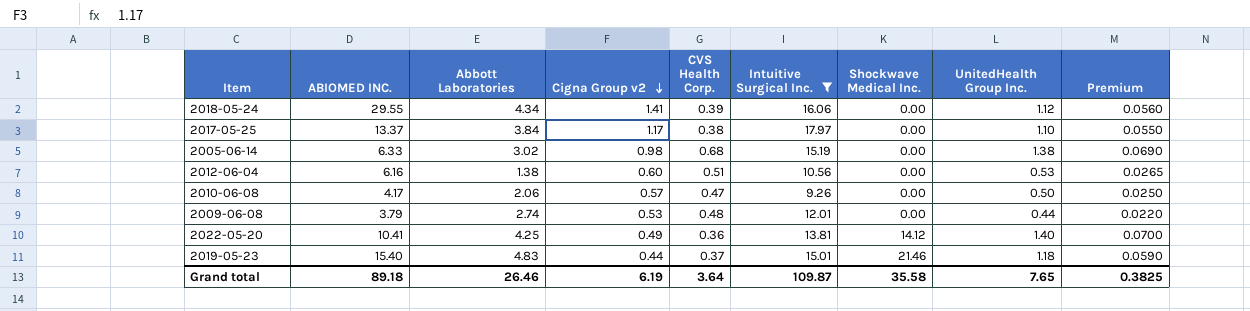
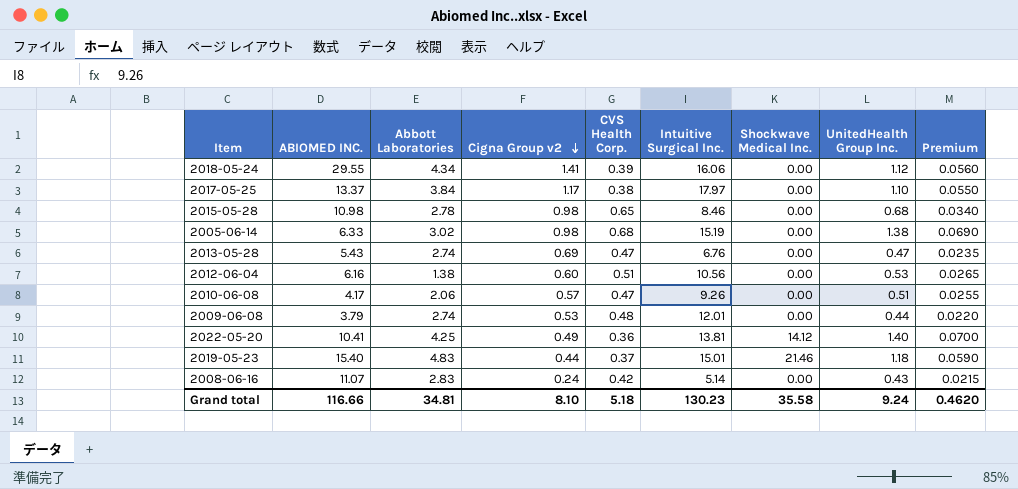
filter: Intuitive Surgical Inc. >= 9.26 -> none
2010-06-08 | UnitedHealth Group Inc.: 0.50 -> 0.51
2010-06-08 | Premium: 0.0250 -> 0.0255
Grand total | ABIOMED INC.: 89.18 -> 116.66
Grand total | Abbott Laboratories: 26.46 -> 34.81
Grand total | Cigna Group v2: 6.19 -> 8.10
Grand total | CVS Health Corp.: 3.64 -> 5.18
Grand total | Intuitive Surgical Inc.: 109.87 -> 130.23
Grand total | UnitedHealth Group Inc.: 7.65 -> 9.24
Grand total | Premium: 0.3825 -> 0.4620

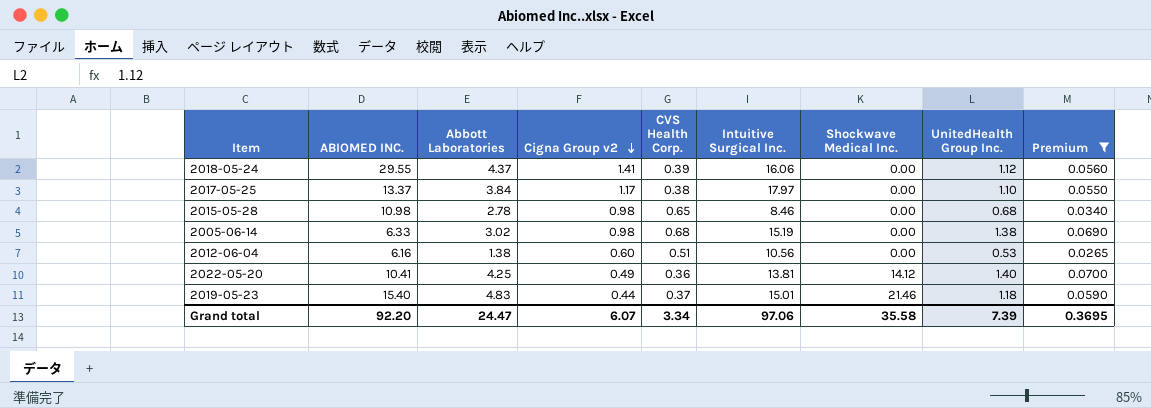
filter: none -> Premium >= 0.0265
2018-05-24 | Abbott Laboratories: 4.34 -> 4.37
Grand total | ABIOMED INC.: 116.66 -> 92.20
Grand total | Abbott Laboratories: 34.81 -> 24.47
Grand total | Cigna Group v2: 8.10 -> 6.07
Grand total | CVS Health Corp.: 5.18 -> 3.34
Grand total | Intuitive Surgical Inc.: 130.23 -> 97.06
Grand total | UnitedHealth Group Inc.: 9.24 -> 7.39
Grand total | Premium: 0.4620 -> 0.3695

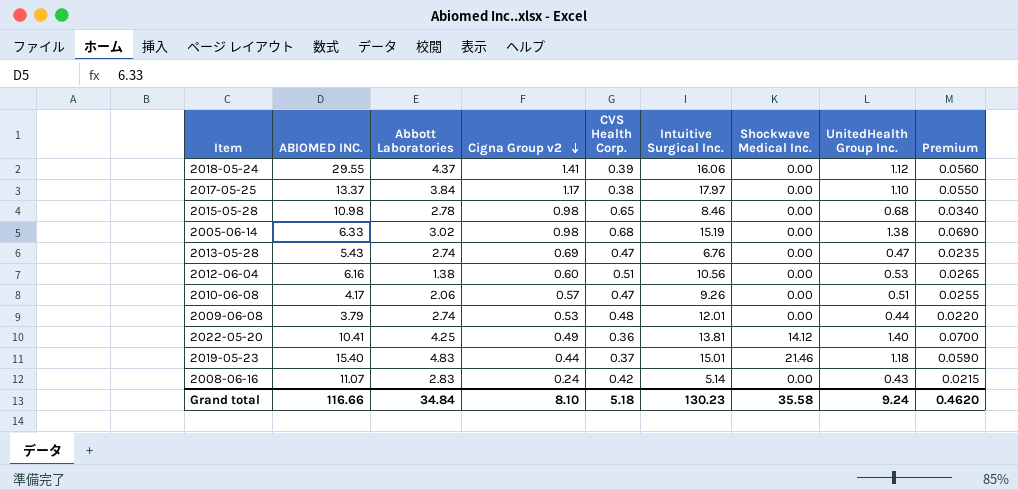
filter: Premium >= 0.0265 -> none
Grand total | ABIOMED INC.: 92.20 -> 116.66
Grand total | Abbott Laboratories: 24.47 -> 34.84
Grand total | Cigna Group v2: 6.07 -> 8.10
Grand total | CVS Health Corp.: 3.34 -> 5.18
Grand total | Intuitive Surgical Inc.: 97.06 -> 130.23
Grand total | UnitedHealth Group Inc.: 7.39 -> 9.24
Grand total | Premium: 0.3695 -> 0.4620

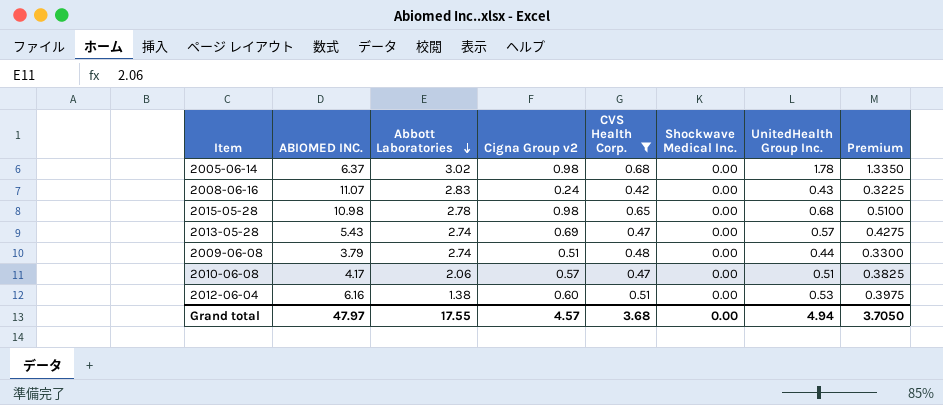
filter: none -> CVS Health Corp. >= 0.42
row order: Cigna Group v2 descending -> Abbott Laboratories descending
column Intuitive Surgical Inc. | position: 6 -> none
column Premium | formula: [UnitedHealth Group Inc.] * 0.05 -> [UnitedHealth Group Inc.] * 0.75
2005-06-14 | ABIOMED INC.: 6.33 -> 6.37
2005-06-14 | UnitedHealth Group Inc.: 1.38 -> 1.78
2013-05-28 | UnitedHealth Group Inc.: 0.47 -> 0.57
2009-06-08 | Cigna Group v2: 0.53 -> 0.51
Grand total | ABIOMED INC.: 116.66 -> 47.97
Grand total | Abbott Laboratories: 34.84 -> 17.55
Grand total | Cigna Group v2: 8.10 -> 4.57
Grand total | CVS Health Corp.: 5.18 -> 3.68
Grand total | Shockwave Medical Inc.: 35.58 -> 0.00
Grand total | UnitedHealth Group Inc.: 9.24 -> 4.94
Grand total | Premium: 0.4620 -> 3.7050

